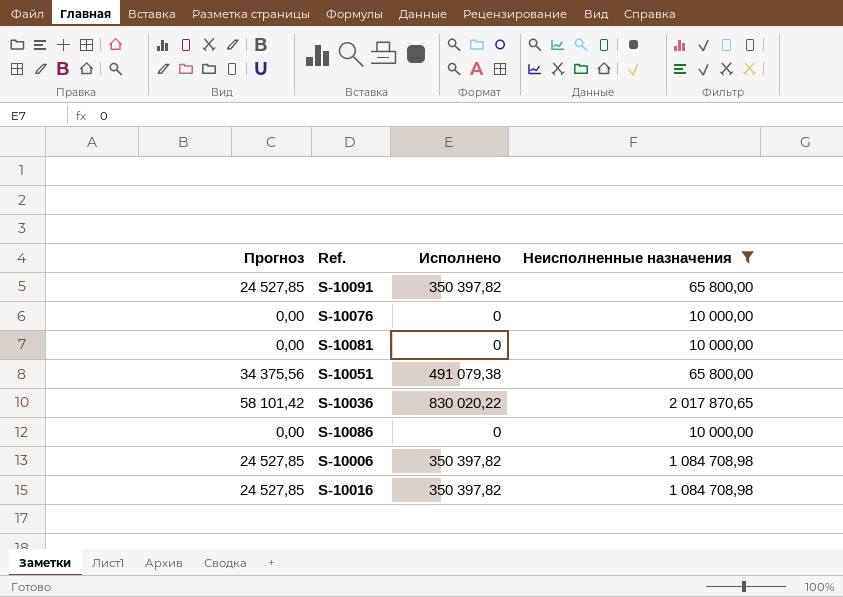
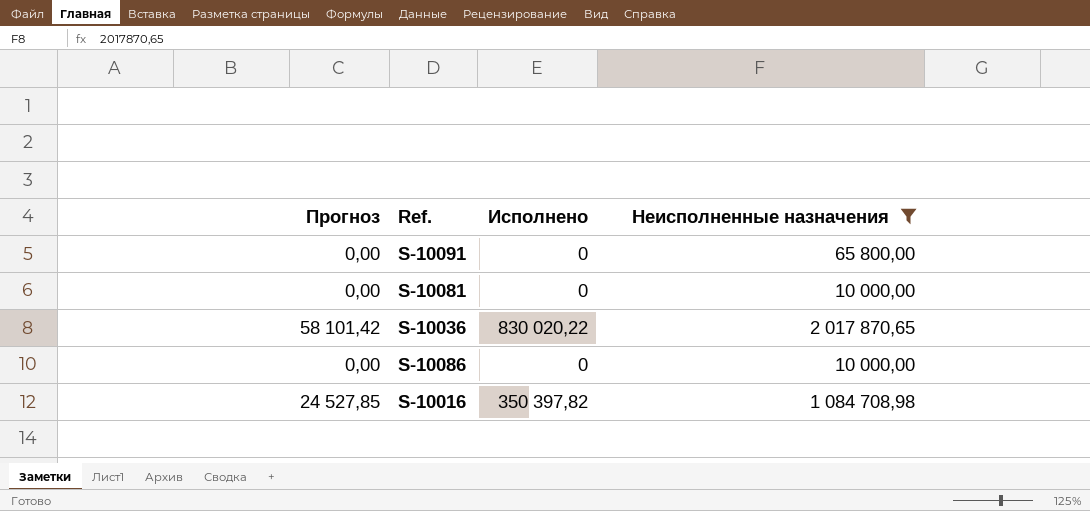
row S-10076: 0,00 | 0 | 10 000,00 -> none
row S-10051: 34 375,56 | 491 079,38 | 65 800,00 -> none
row S-10006: 24 527,85 | 350 397,82 | 1 084 708,98 -> none
S-10091 | Прогноз: 24 527,85 -> 0,00
S-10091 | Исполнено: 350 397,82 -> 0

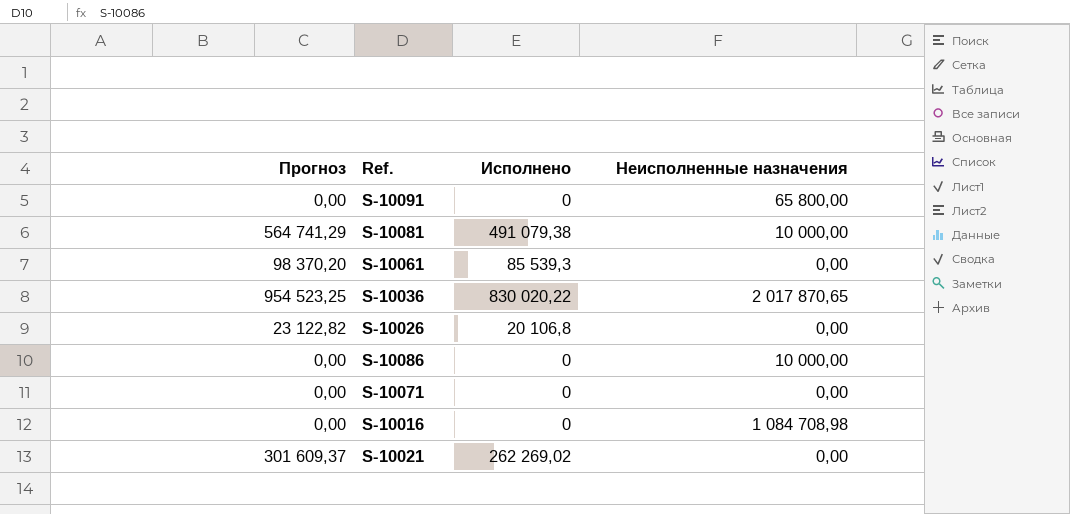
filter: Неисполненные назначения != 0,00 -> none
column Прогноз | formula: [Исполнено] * 0,07 -> [Исполнено] * 1,15
S-10081 | Исполнено: 0 -> 491 079,38
S-10016 | Исполнено: 350 397,82 -> 0

